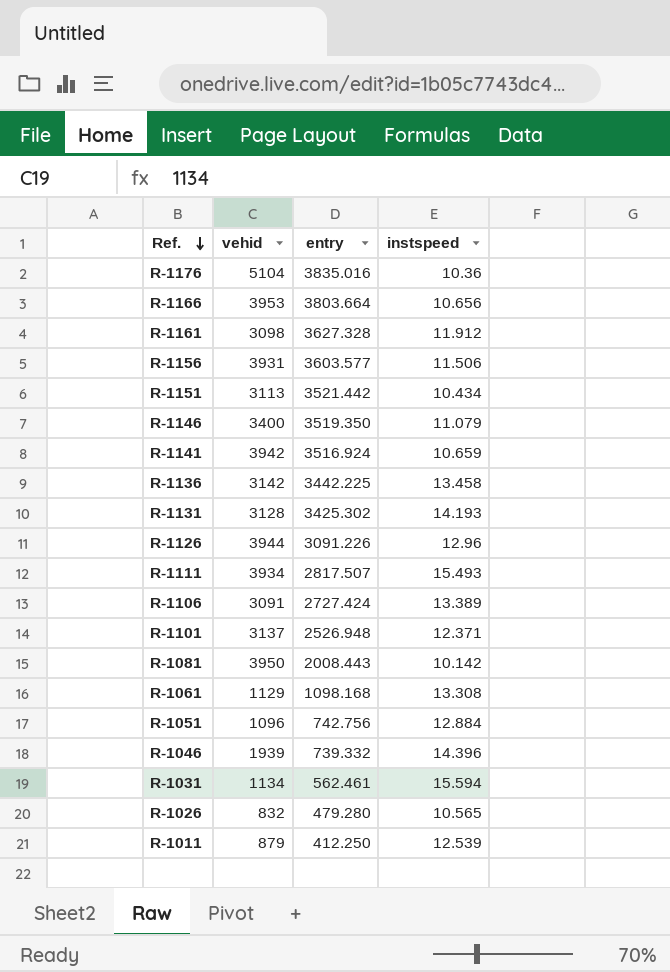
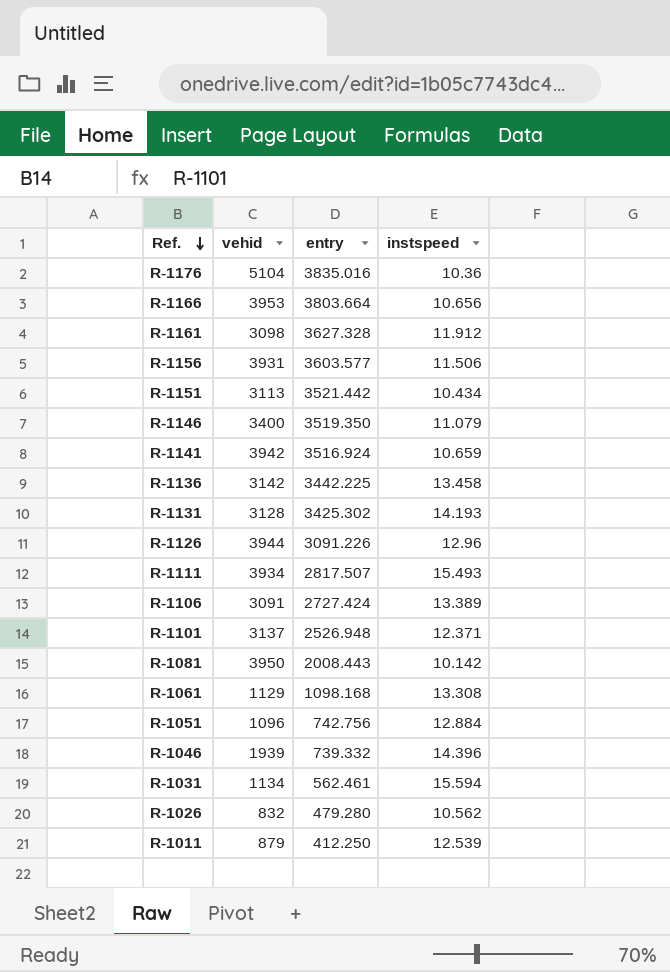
R-1026 | instspeed: 10.565 -> 10.562

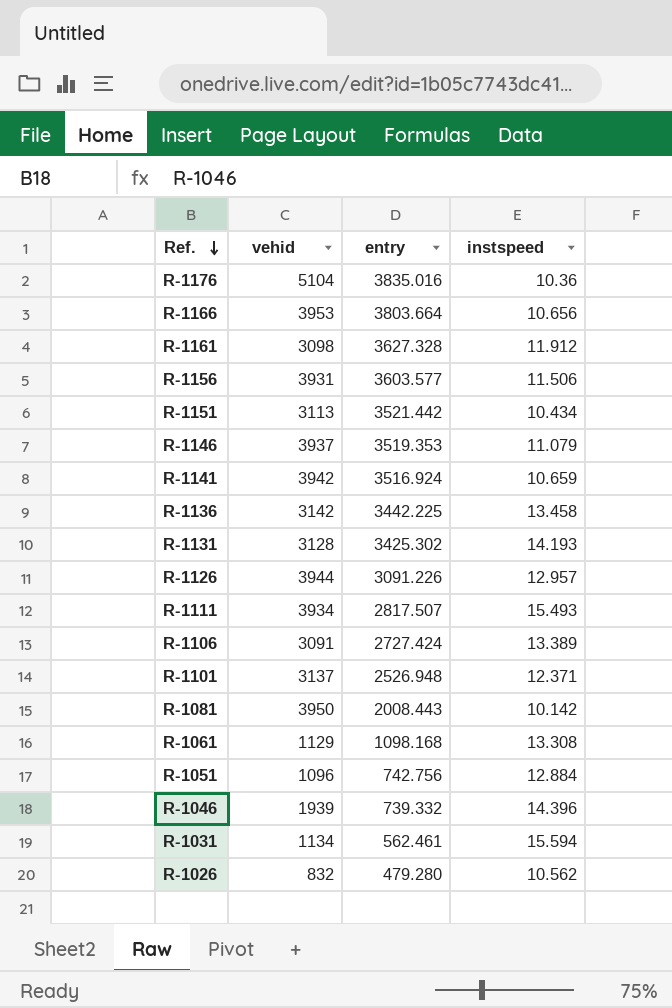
row R-1011: 879 | 412.250 | 12.539 -> none
R-1146 | vehid: 3400 -> 3937
R-1146 | entry: 3519.350 -> 3519.353
R-1126 | instspeed: 12.96 -> 12.957

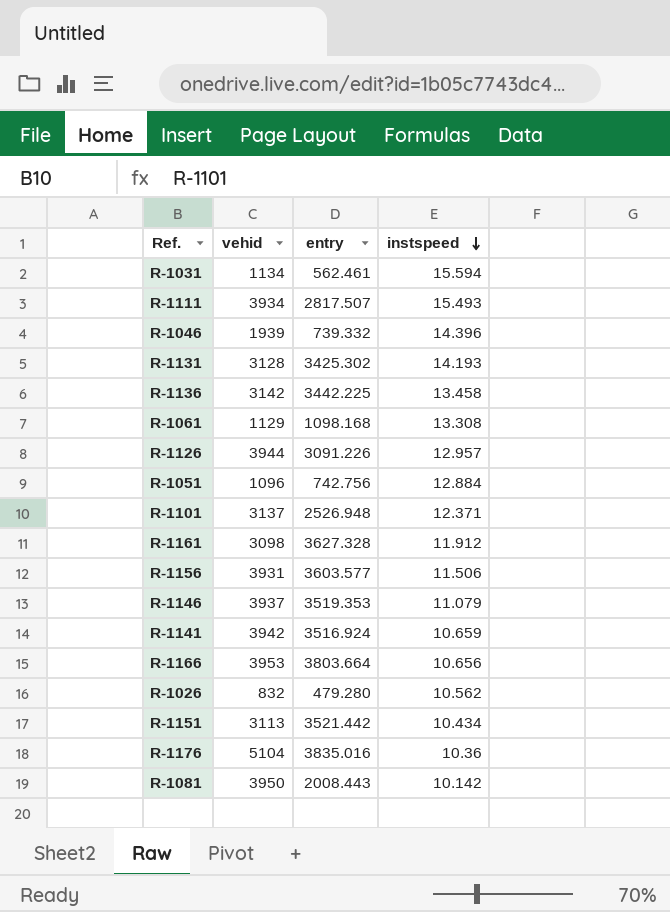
row order: Ref. descending -> instspeed descending
row R-1106: 3091 | 2727.424 | 13.389 -> none

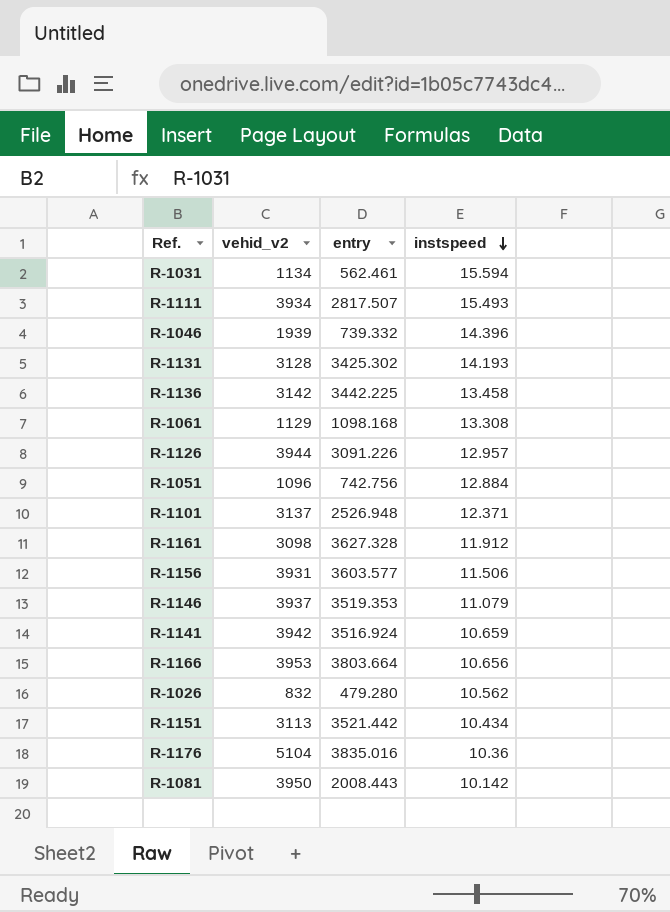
column name: vehid -> vehid_v2

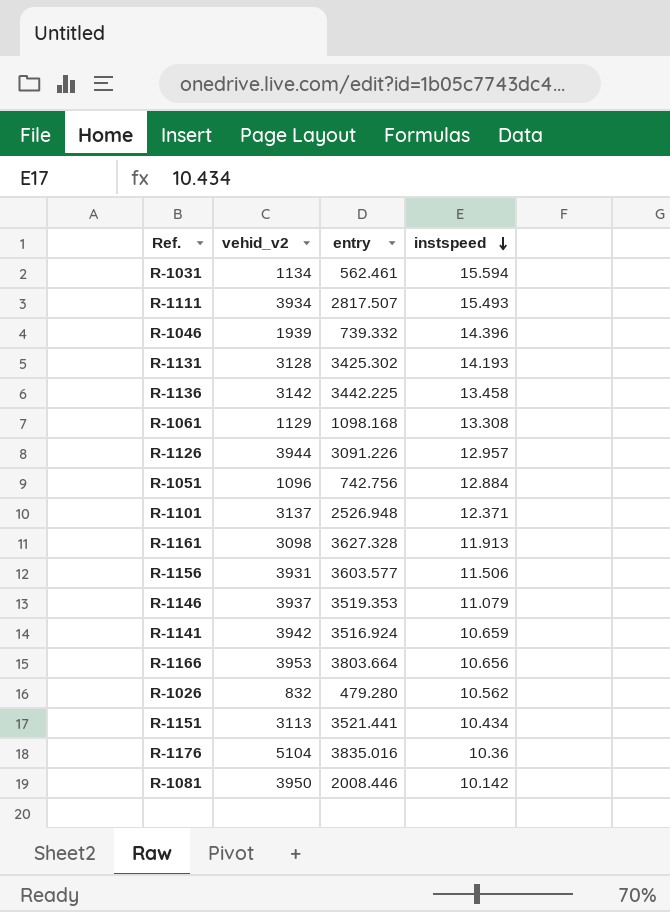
R-1161 | instspeed: 11.912 -> 11.913
R-1151 | entry: 3521.442 -> 3521.441
R-1081 | entry: 2008.443 -> 2008.446

